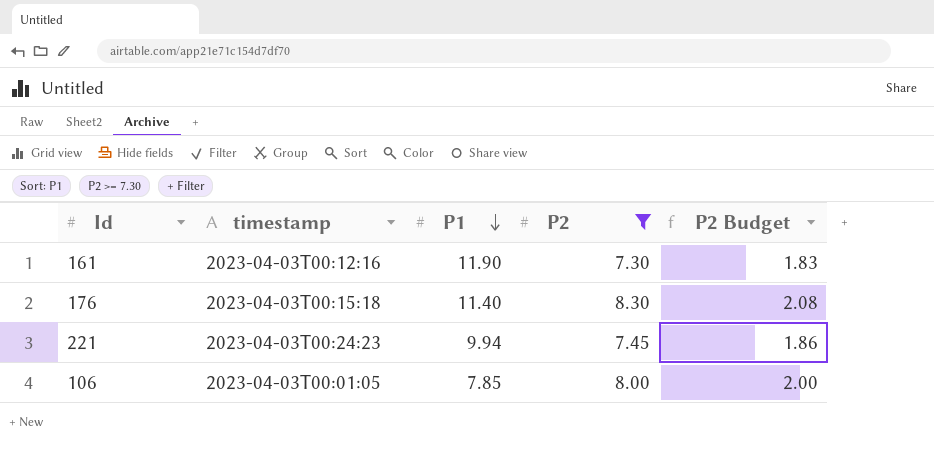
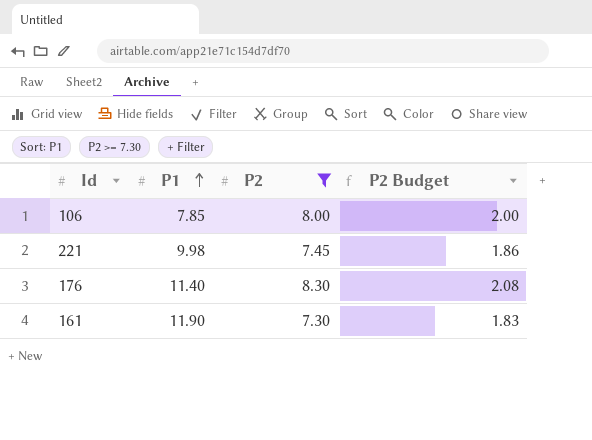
row order: P1 descending -> P1 ascending
column timestamp | position: 2 -> none
221 | P1: 9.94 -> 9.98

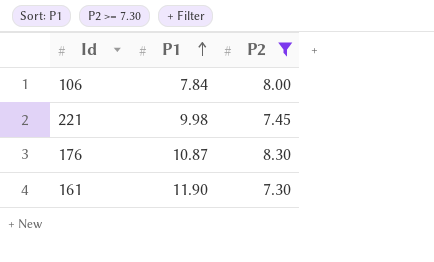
column P2 Budget | formula: [P2] * 0.25 -> none
106 | P1: 7.85 -> 7.84
176 | P1: 11.40 -> 10.87

